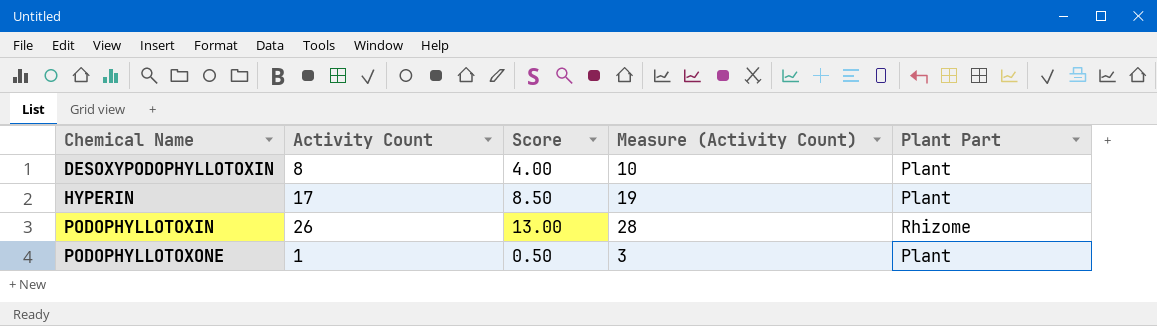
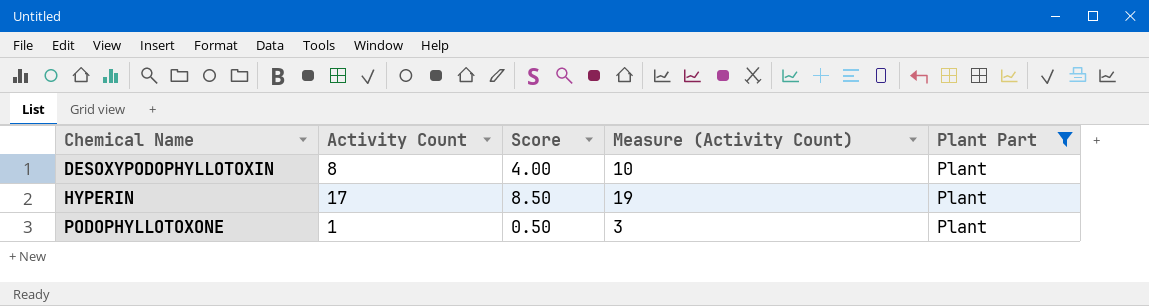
filter: none -> Plant Part = Plant

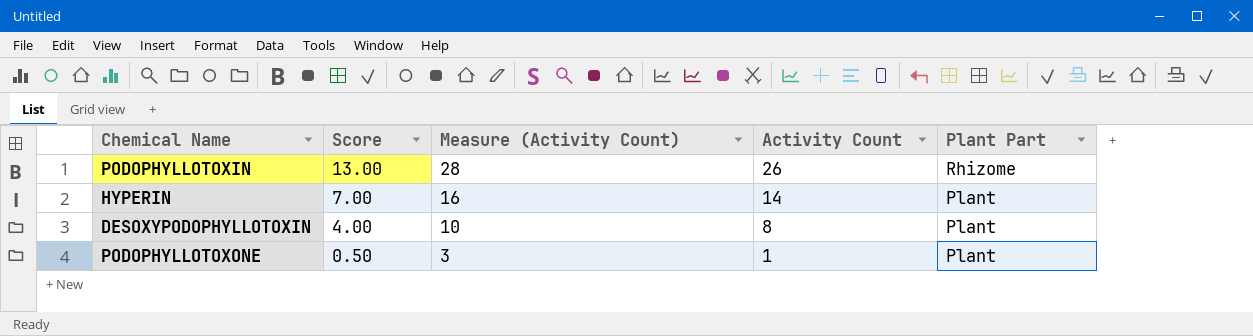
filter: Plant Part = Plant -> none
row order: Chemical Name ascending -> Score descending
column Activity Count | position: 2 -> 4
HYPERIN | Score: 8.50 -> 7.00
HYPERIN | Measure (Activity Count): 19 -> 16
HYPERIN | Activity Count: 17 -> 14

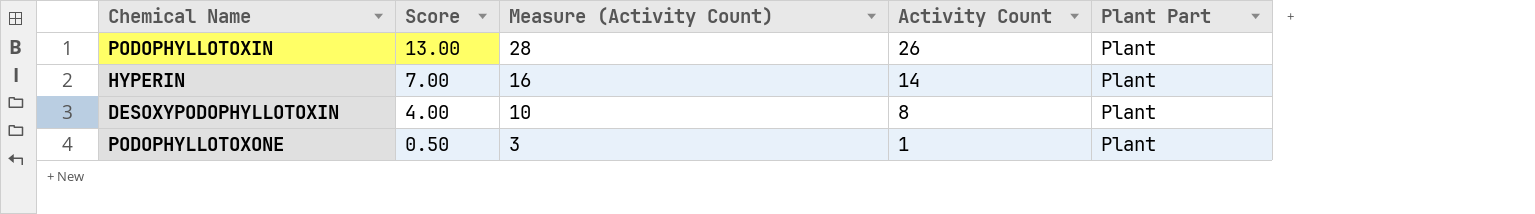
PODOPHYLLOTOXIN | Plant Part: Rhizome -> Plant

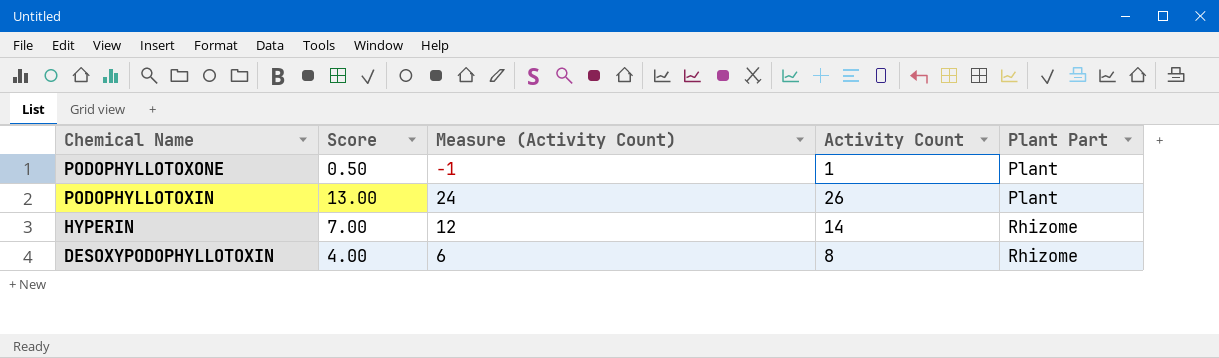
row order: Score descending -> Chemical Name descending
column Measure (Activity Count) | formula: [Activity Count] + 2 -> [Activity Count] - 2
HYPERIN | Plant Part: Plant -> Rhizome
DESOXYPODOPHYLLOTOXIN | Plant Part: Plant -> Rhizome

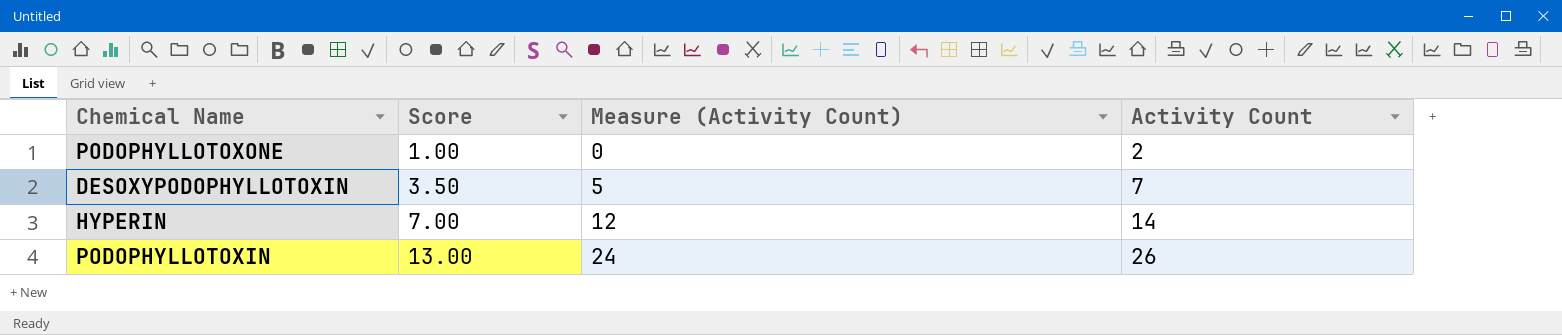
row order: Chemical Name descending -> Score ascending
column Plant Part | position: 5 -> none
PODOPHYLLOTOXONE | Score: 0.50 -> 1.00
PODOPHYLLOTOXONE | Measure (Activity Count): -1 -> 0
PODOPHYLLOTOXONE | Activity Count: 1 -> 2
DESOXYPODOPHYLLOTOXIN | Score: 4.00 -> 3.50
DESOXYPODOPHYLLOTOXIN | Measure (Activity Count): 6 -> 5
DESOXYPODOPHYLLOTOXIN | Activity Count: 8 -> 7

